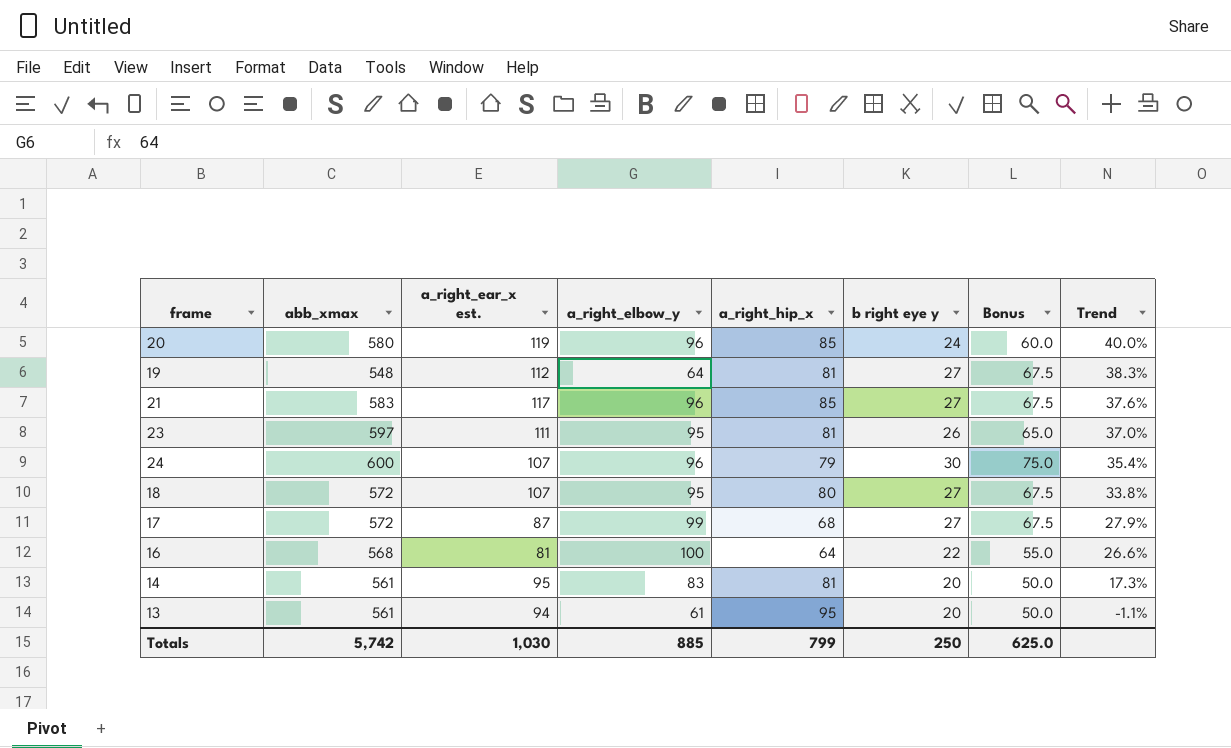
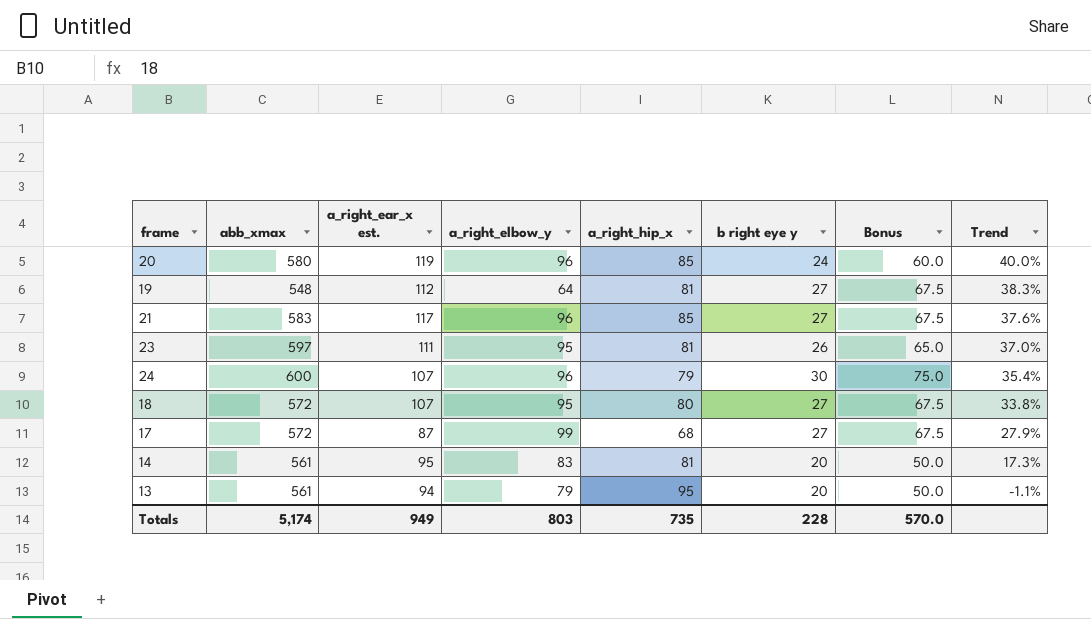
row 16: 568 | 81 | 100 | 64 | 22 | 55.0 | 26.6% -> none
13 | a_right_elbow_y: 61 -> 79
Totals | abb_xmax: 5,742 -> 5,174
Totals | a_right_ear_x est.: 1,030 -> 949
Totals | a_right_elbow_y: 885 -> 803
Totals | a_right_hip_x: 799 -> 735
Totals | b right eye y: 250 -> 228
Totals | Bonus: 625.0 -> 570.0

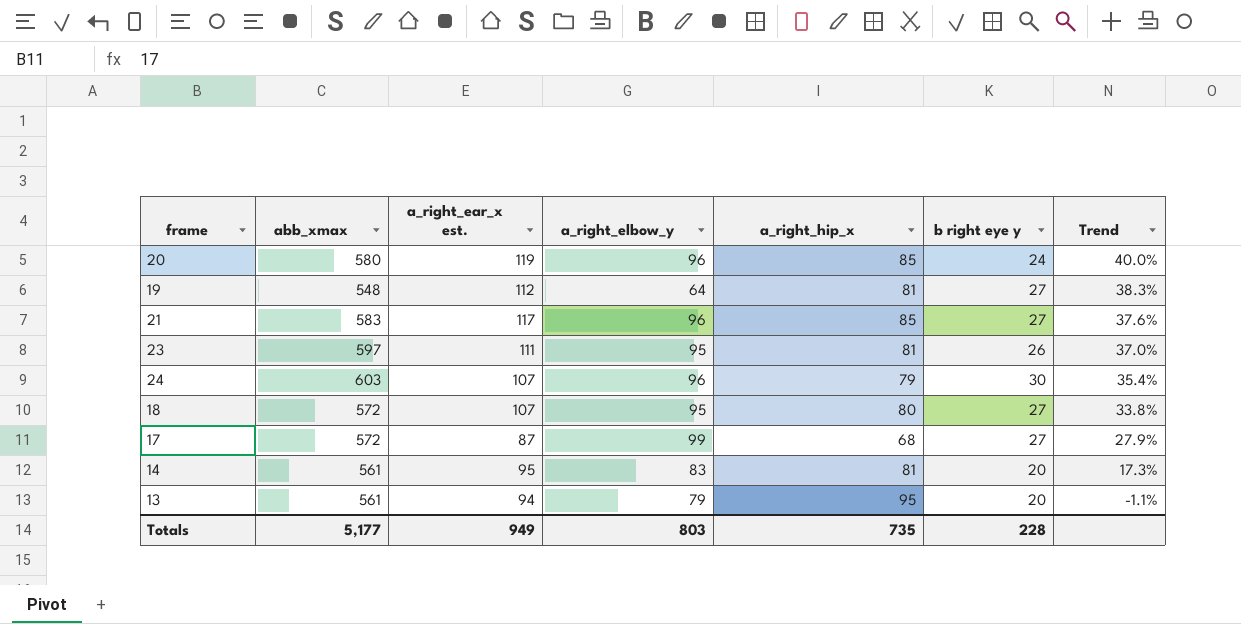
column Bonus | formula: [b right eye y] * 2.5 -> none
24 | abb_xmax: 600 -> 603
Totals | abb_xmax: 5,174 -> 5,177

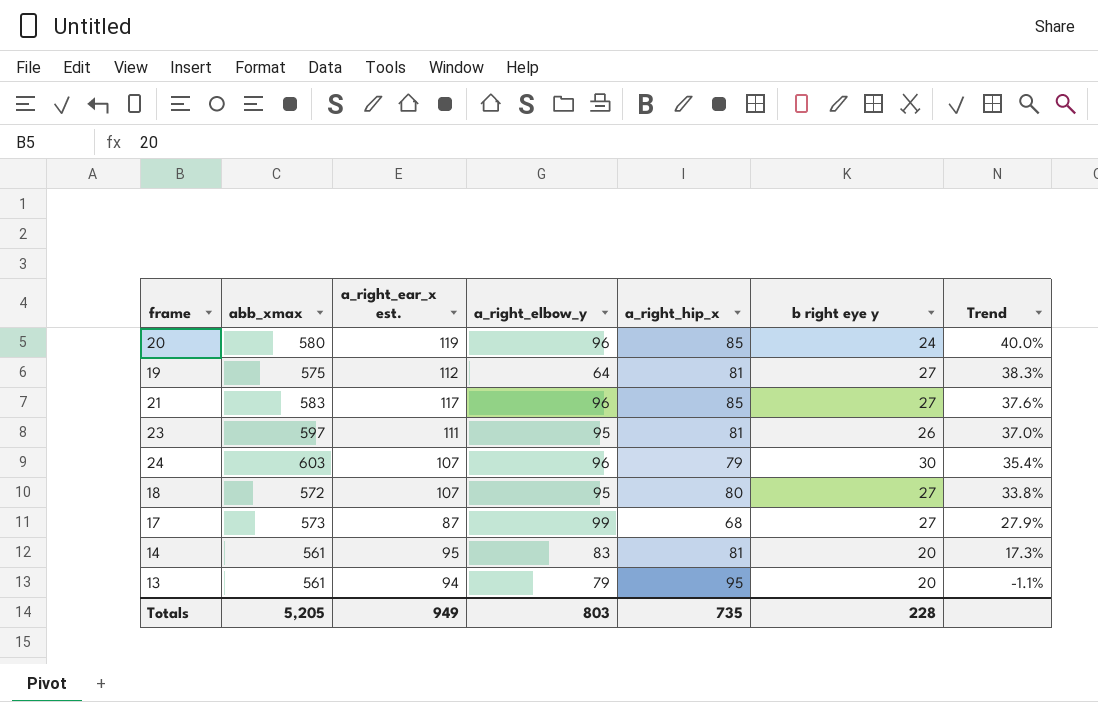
19 | abb_xmax: 548 -> 575
17 | abb_xmax: 572 -> 573
Totals | abb_xmax: 5,177 -> 5,205

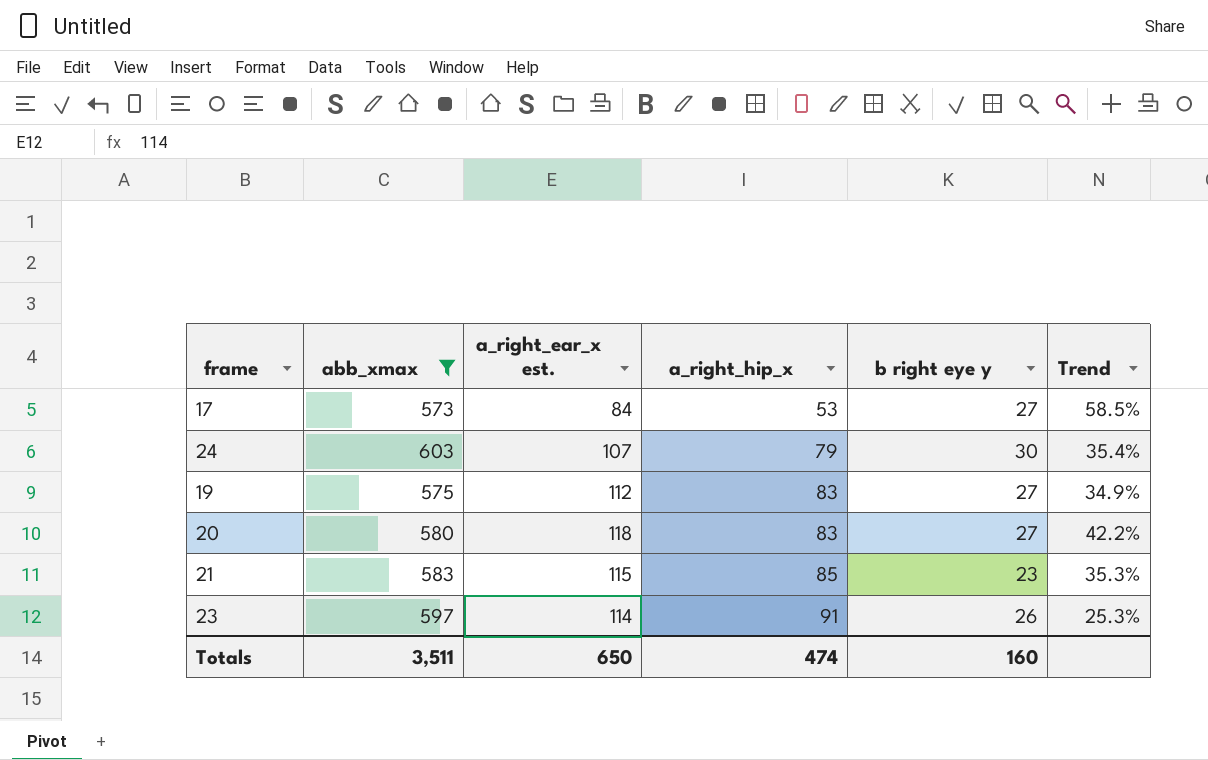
filter: none -> abb_xmax >= 573
row order: Trend descending -> a_right_hip_x ascending
column a_right_elbow_y | position: 4 -> none
17 | a_right_ear_x est.: 87 -> 84
17 | a_right_hip_x: 68 -> 53
17 | Trend: 27.9% -> 58.5%
19 | a_right_hip_x: 81 -> 83
19 | Trend: 38.3% -> 34.9%
20 | a_right_ear_x est.: 119 -> 118
20 | a_right_hip_x: 85 -> 83
20 | b right eye y: 24 -> 27
20 | Trend: 40.0% -> 42.2%
21 | a_right_ear_x est.: 117 -> 115
21 | b right eye y: 27 -> 23
21 | Trend: 37.6% -> 35.3%
23 | a_right_ear_x est.: 111 -> 114
23 | a_right_hip_x: 81 -> 91
23 | Trend: 37.0% -> 25.3%
Totals | abb_xmax: 5,205 -> 3,511
Totals | a_right_ear_x est.: 949 -> 650
Totals | a_right_hip_x: 735 -> 474
Totals | b right eye y: 228 -> 160

